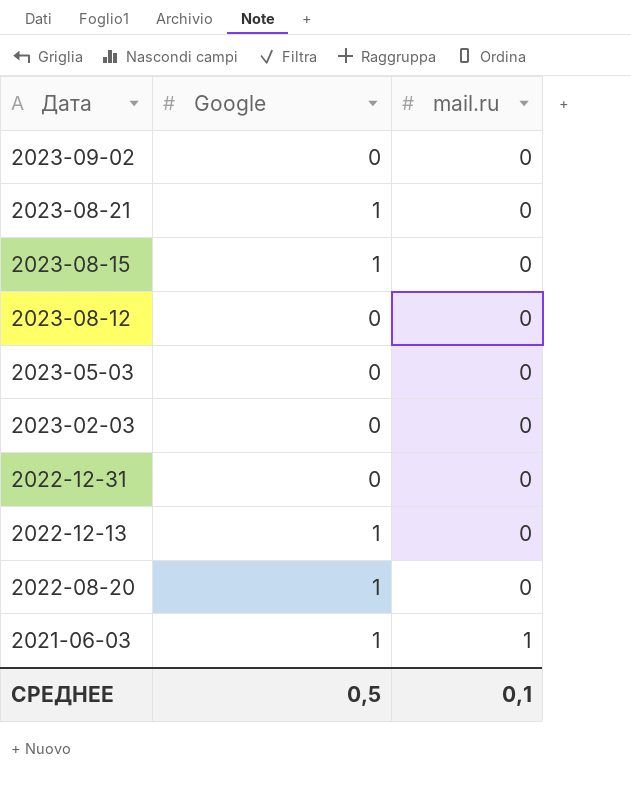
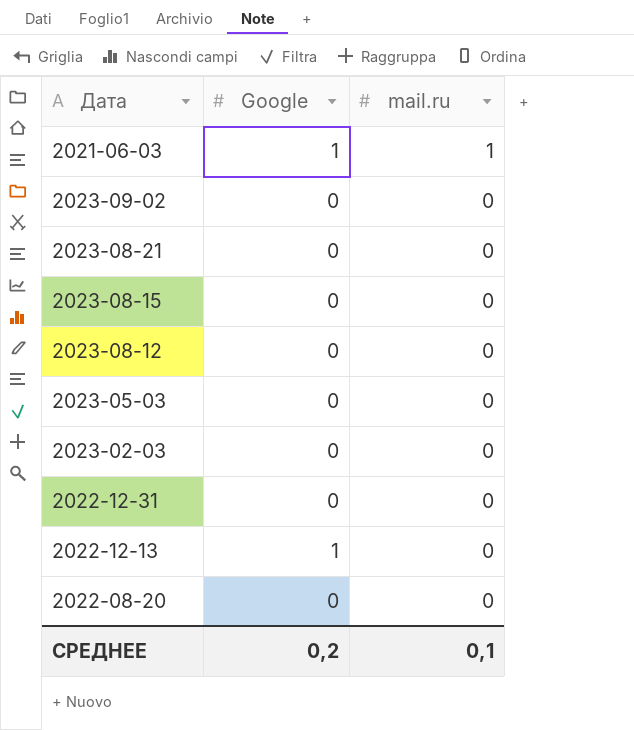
row order: Дата descending -> mail.ru descending
2023-08-21 | Google: 1 -> 0
2023-08-15 | Google: 1 -> 0
2022-08-20 | Google: 1 -> 0
СРЕДНЕЕ | Google: 0,5 -> 0,2

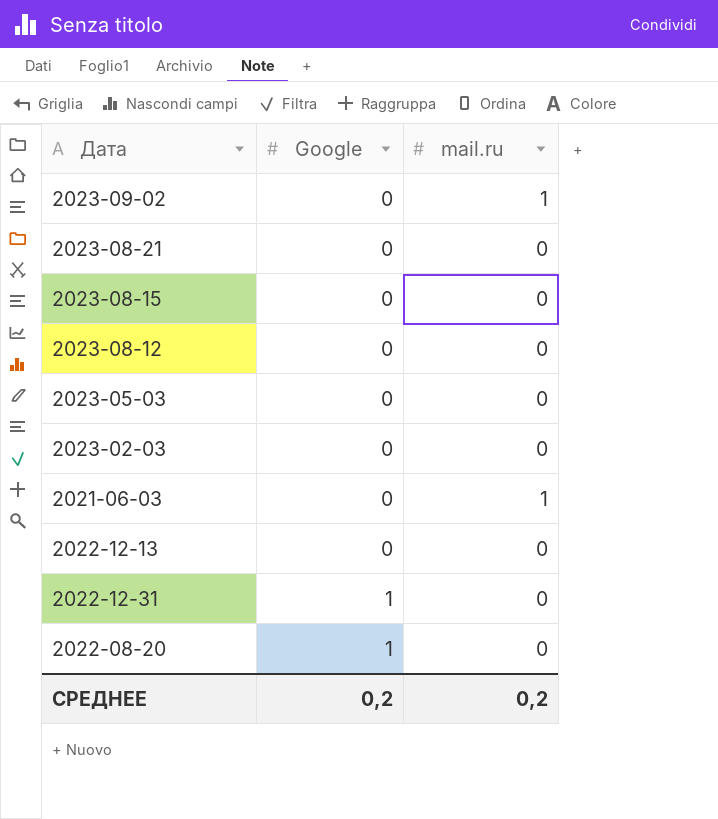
row order: mail.ru descending -> Google ascending
2023-09-02 | mail.ru: 0 -> 1
2021-06-03 | Google: 1 -> 0
2022-12-13 | Google: 1 -> 0
2022-12-31 | Google: 0 -> 1
2022-08-20 | Google: 0 -> 1
СРЕДНЕЕ | mail.ru: 0,1 -> 0,2

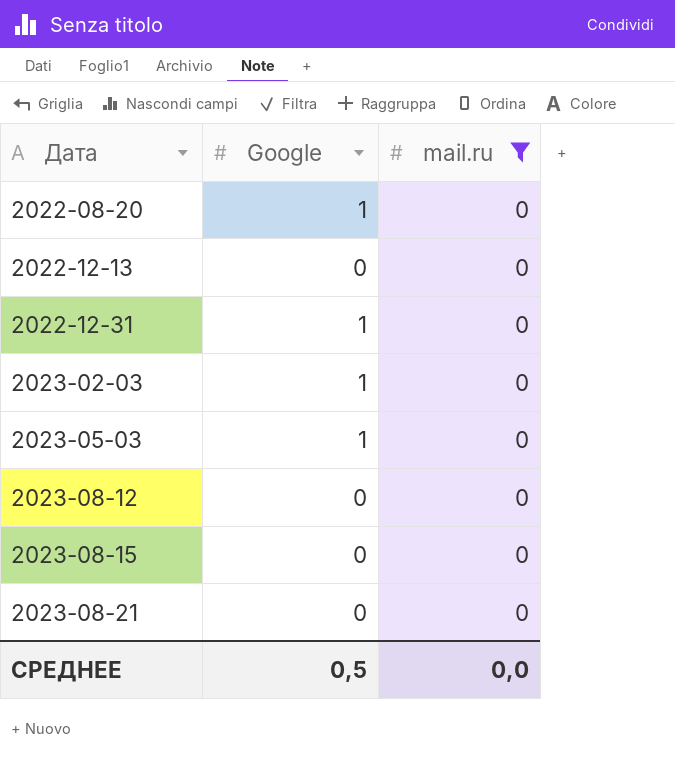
filter: none -> mail.ru = 0
row order: Google ascending -> Дата ascending
2023-02-03 | Google: 0 -> 1
2023-05-03 | Google: 0 -> 1
СРЕДНЕЕ | Google: 0,2 -> 0,5
СРЕДНЕЕ | mail.ru: 0,2 -> 0,0

